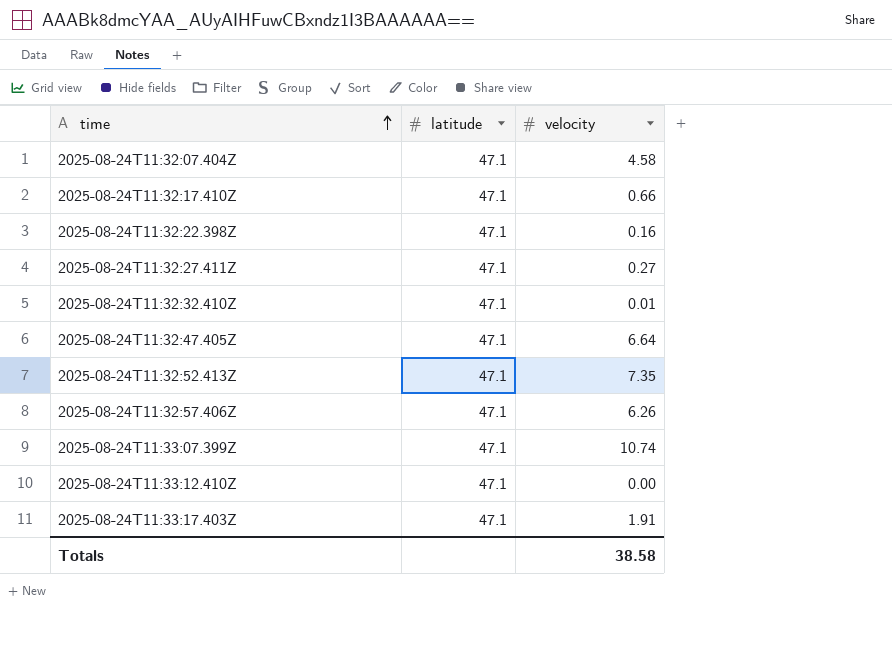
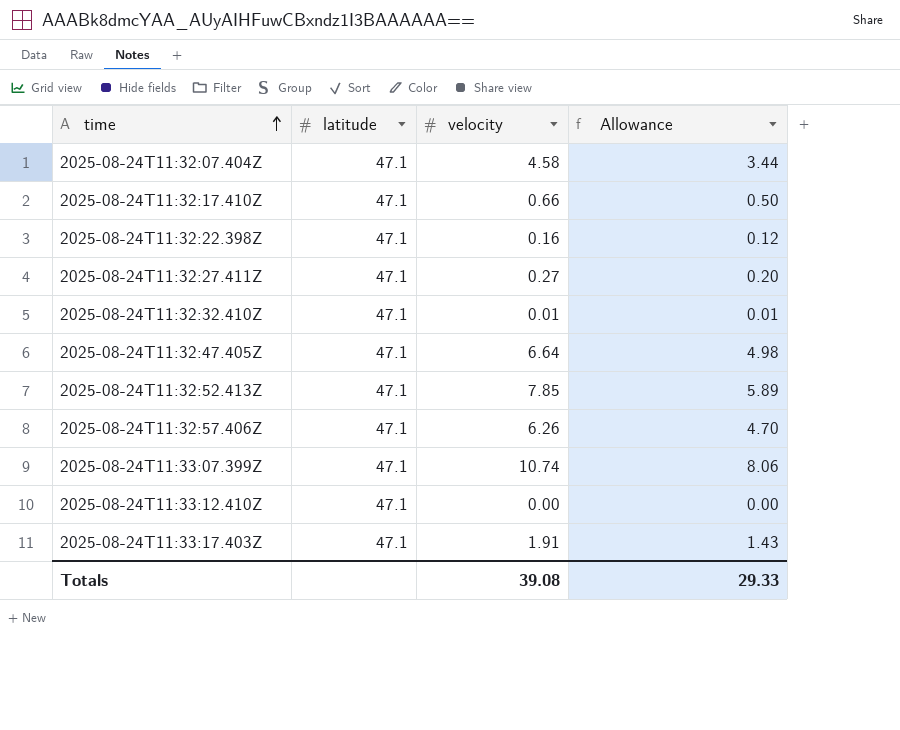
column Allowance | formula: none -> [velocity] * 0.75
2025-08-24T11:32:52.413Z | velocity: 7.35 -> 7.85
Totals | velocity: 38.58 -> 39.08

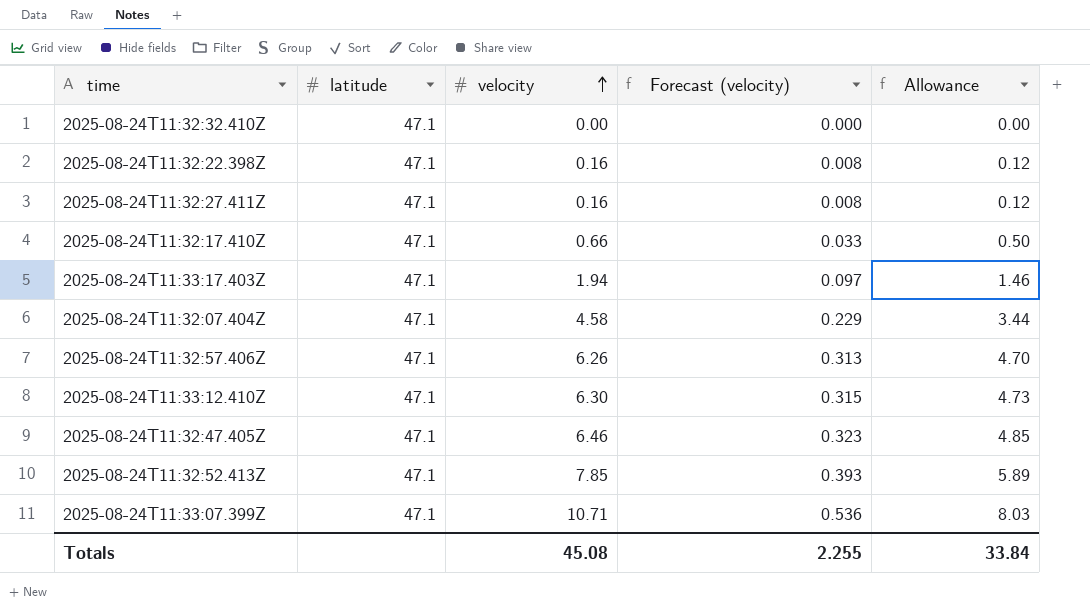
row order: time ascending -> velocity ascending
column Forecast (velocity) | formula: none -> [velocity] * 0.05
2025-08-24T11:32:32.410Z | velocity: 0.01 -> 0.00
2025-08-24T11:32:32.410Z | Allowance: 0.01 -> 0.00
2025-08-24T11:32:27.411Z | velocity: 0.27 -> 0.16
2025-08-24T11:32:27.411Z | Allowance: 0.20 -> 0.12
2025-08-24T11:33:17.403Z | velocity: 1.91 -> 1.94
2025-08-24T11:33:17.403Z | Allowance: 1.43 -> 1.46
2025-08-24T11:33:12.410Z | velocity: 0.00 -> 6.30
2025-08-24T11:33:12.410Z | Allowance: 0.00 -> 4.73
2025-08-24T11:32:47.405Z | velocity: 6.64 -> 6.46
2025-08-24T11:32:47.405Z | Allowance: 4.98 -> 4.85
2025-08-24T11:33:07.399Z | velocity: 10.74 -> 10.71
2025-08-24T11:33:07.399Z | Allowance: 8.06 -> 8.03
Totals | velocity: 39.08 -> 45.08
Totals | Allowance: 29.33 -> 33.84

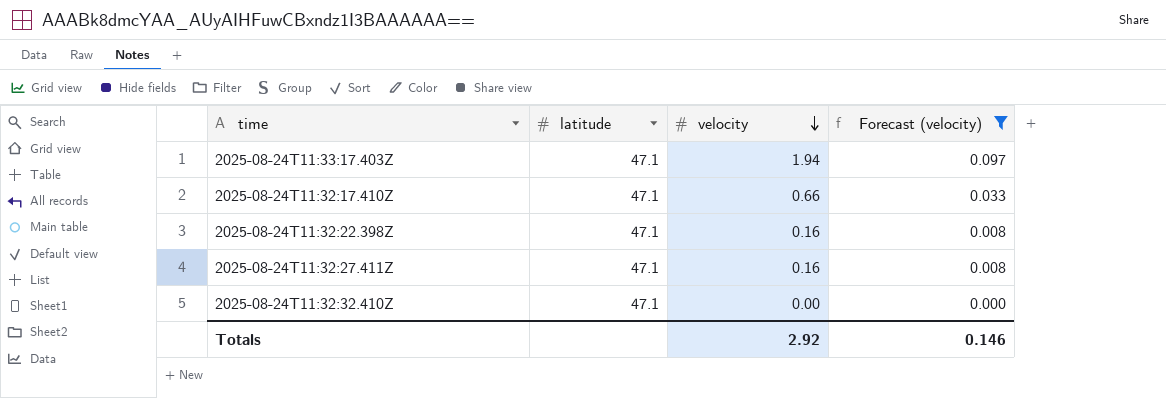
filter: none -> Forecast (velocity) <= 0.097
row order: velocity ascending -> velocity descending
column Allowance | formula: [velocity] * 0.75 -> none
Totals | velocity: 45.08 -> 2.92
Totals | Forecast (velocity): 2.255 -> 0.146

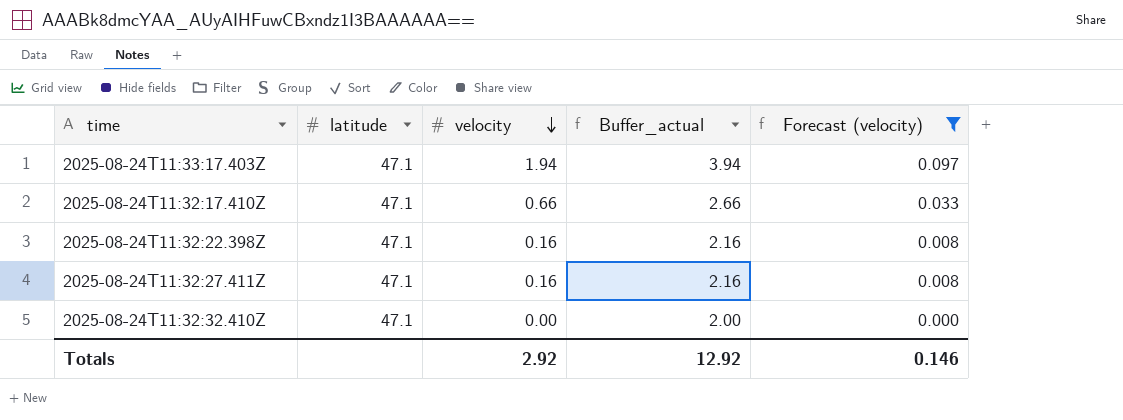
column Buffer_actual | formula: none -> [velocity] + 2

